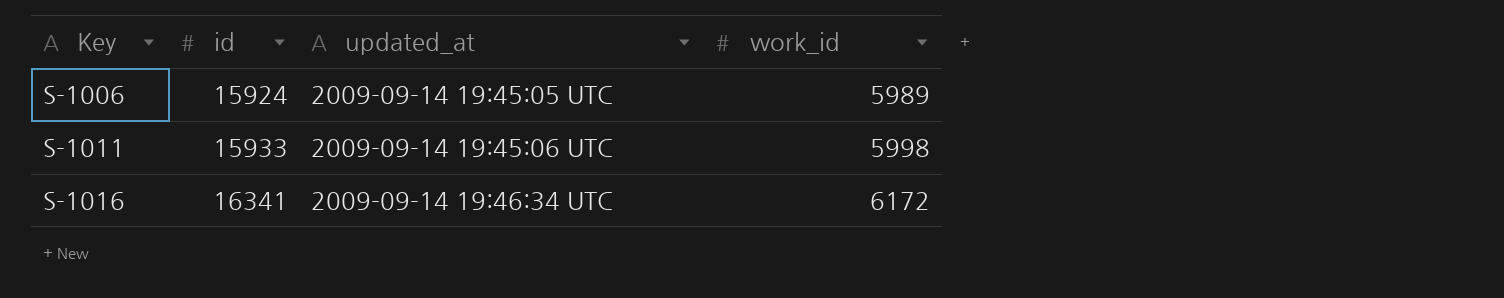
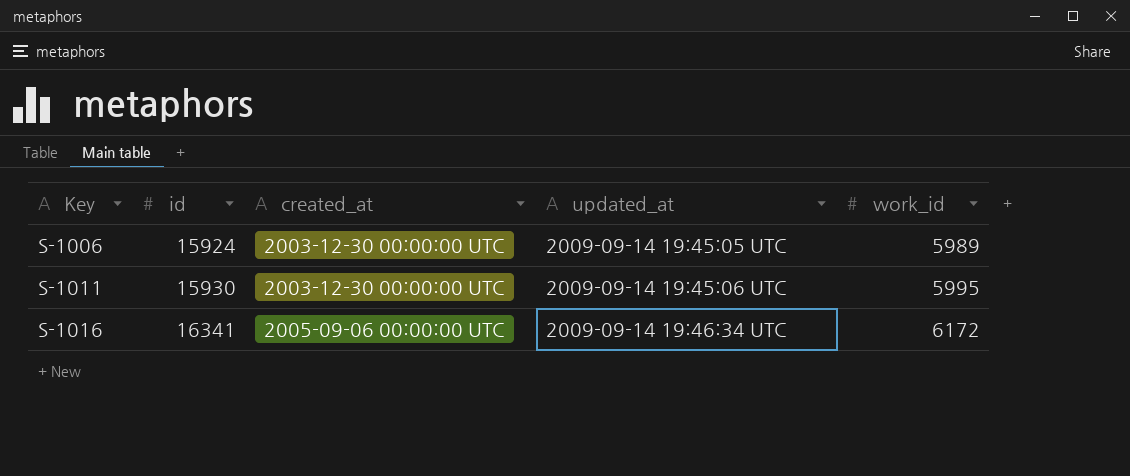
column created_at | position: none -> 3
S-1011 | id: 15933 -> 15930
S-1011 | work_id: 5998 -> 5995

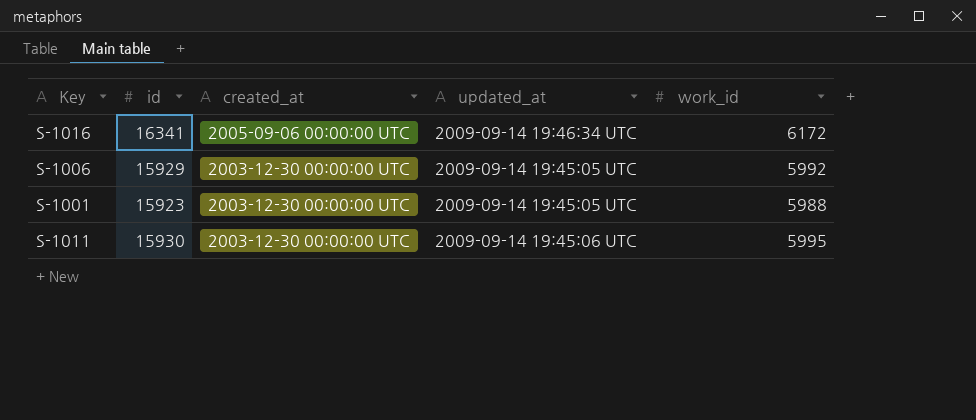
row order: Key ascending -> created_at descending
S-1006 | id: 15924 -> 15929
S-1006 | work_id: 5989 -> 5992
row S-1001: none -> 15923 | 2003-12-30 00:00:00 UTC | 2009-09-14 19:45:05 UTC | 5988

